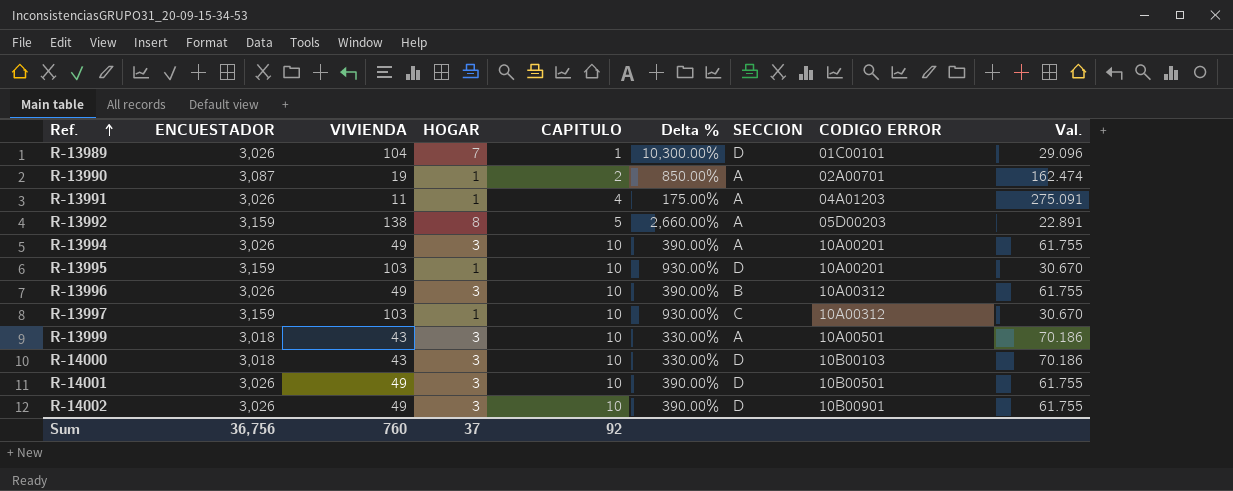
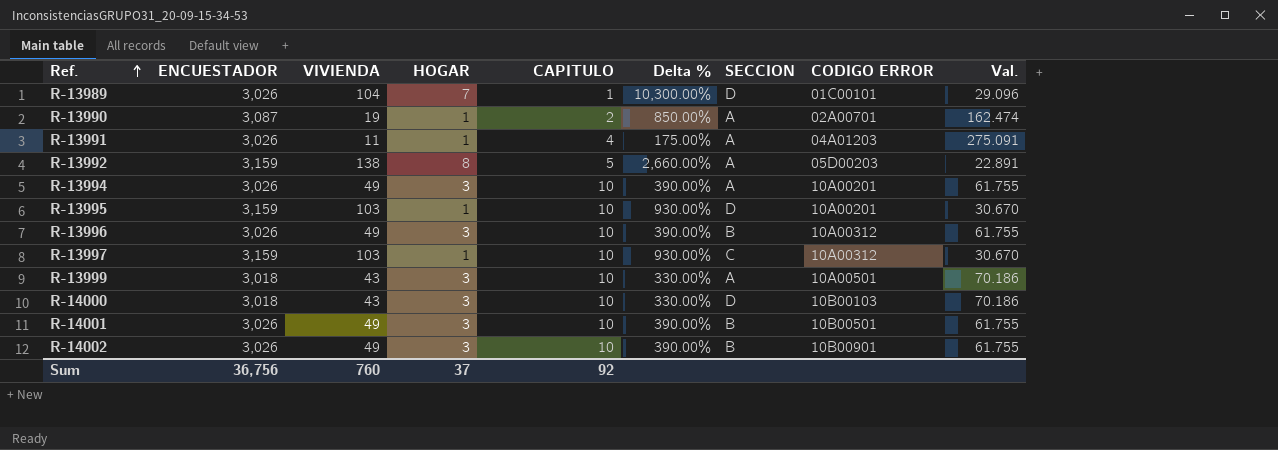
R-14001 | SECCION: D -> B
R-14002 | SECCION: D -> B

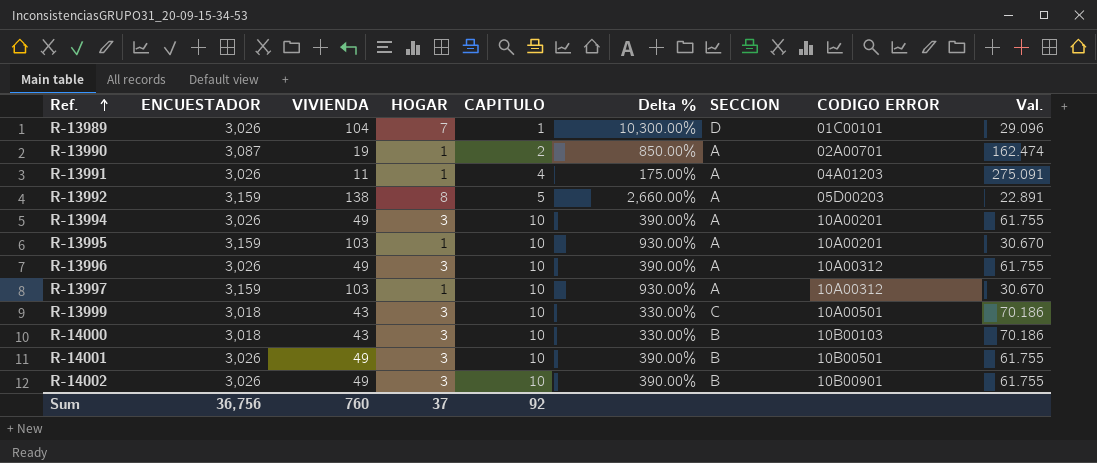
R-13995 | SECCION: D -> A
R-13996 | SECCION: B -> A
R-13997 | SECCION: C -> A
R-13999 | SECCION: A -> C
R-14000 | SECCION: D -> B

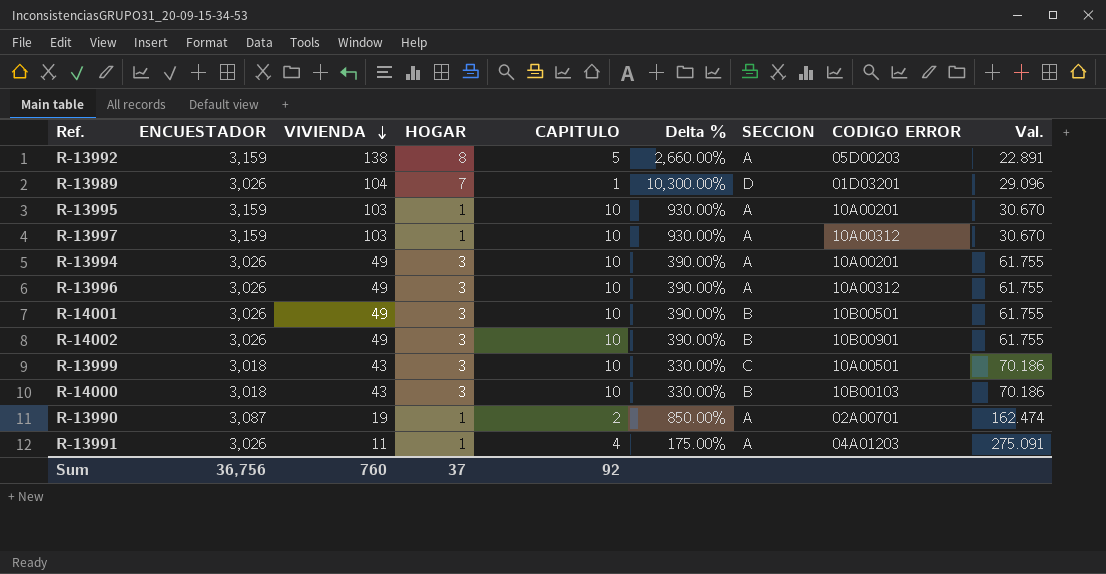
row order: Ref. ascending -> VIVIENDA descending
R-13989 | CODIGO ERROR: 01C00101 -> 01D03201

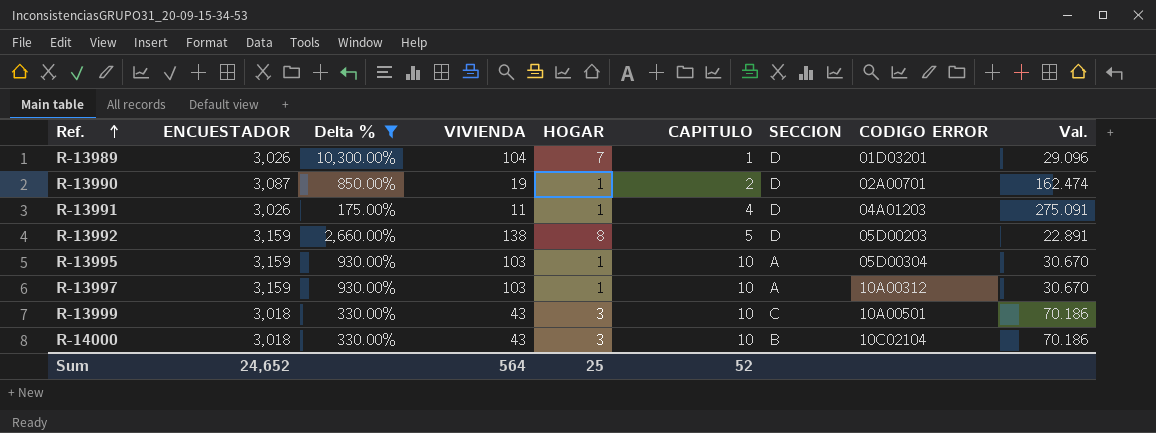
filter: none -> Delta % != 390.00%
row order: VIVIENDA descending -> Ref. ascending
column Delta % | position: 6 -> 3
R-13990 | SECCION: A -> D
R-13991 | SECCION: A -> D
R-13992 | SECCION: A -> D
R-13995 | CODIGO ERROR: 10A00201 -> 05D00304
R-14000 | CODIGO ERROR: 10B00103 -> 10C02104
Sum | ENCUESTADOR: 36,756 -> 24,652
Sum | VIVIENDA: 760 -> 564
Sum | HOGAR: 37 -> 25
Sum | CAPITULO: 92 -> 52

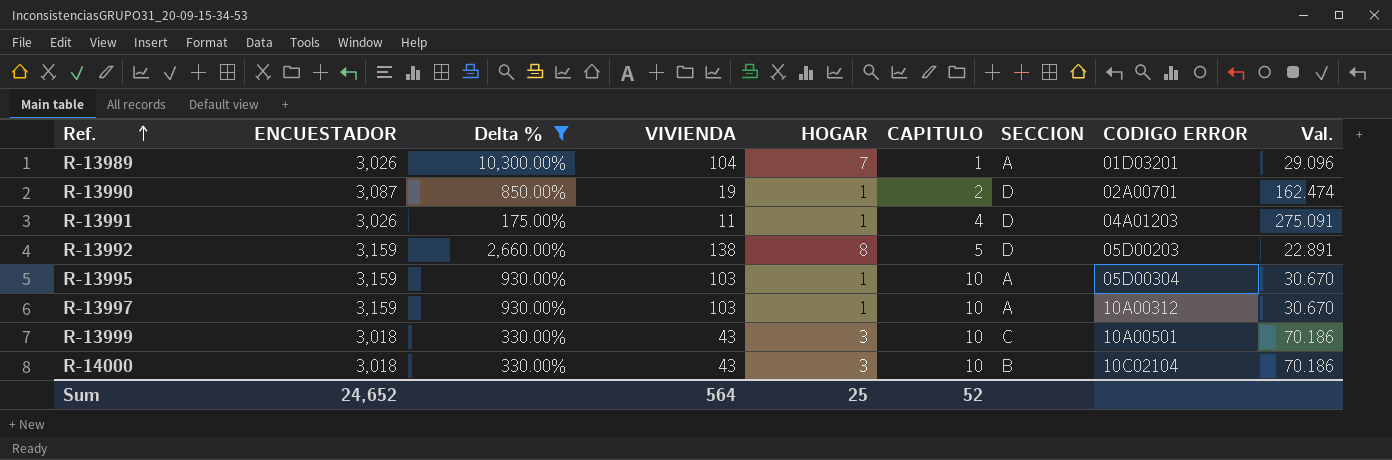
R-13989 | SECCION: D -> A

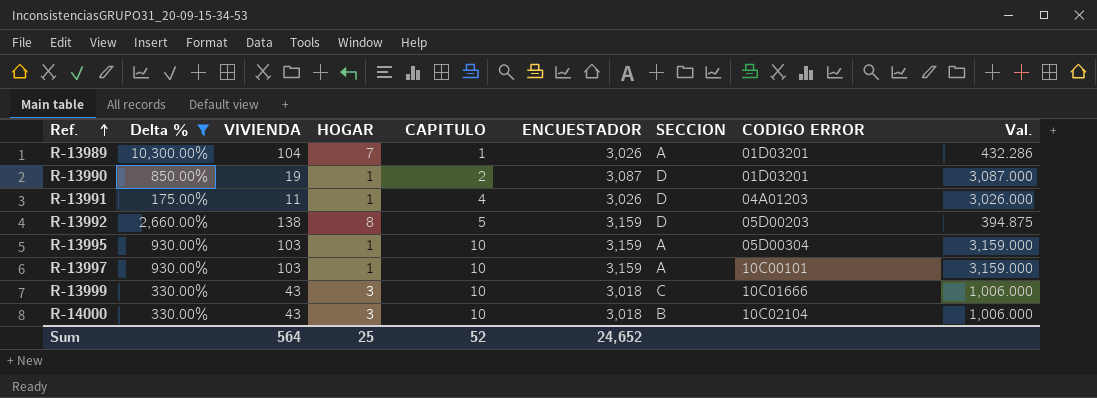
column ENCUESTADOR | position: 2 -> 6
column Val. | formula: [ENCUESTADOR] / [VIVIENDA] -> [ENCUESTADOR] / [HOGAR]
R-13990 | CODIGO ERROR: 02A00701 -> 01D03201
R-13997 | CODIGO ERROR: 10A00312 -> 10C00101
R-13999 | CODIGO ERROR: 10A00501 -> 10C01666

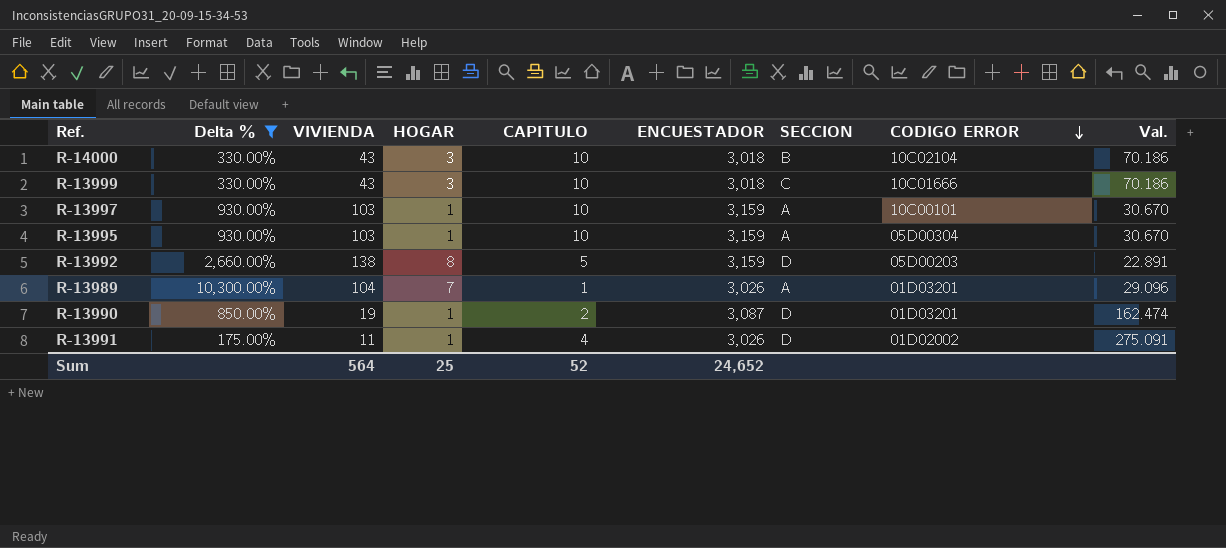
row order: Ref. ascending -> CODIGO ERROR descending
column Val. | formula: [ENCUESTADOR] / [HOGAR] -> [ENCUESTADOR] / [VIVIENDA]
R-13991 | CODIGO ERROR: 04A01203 -> 01D02002

